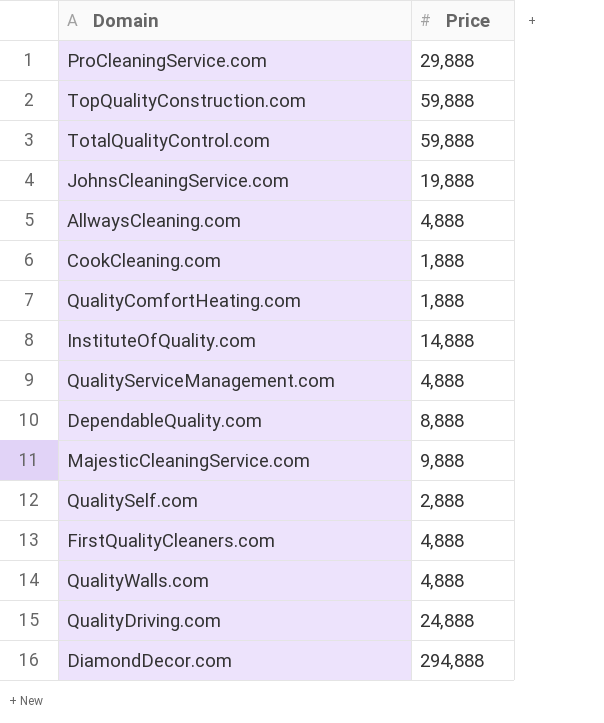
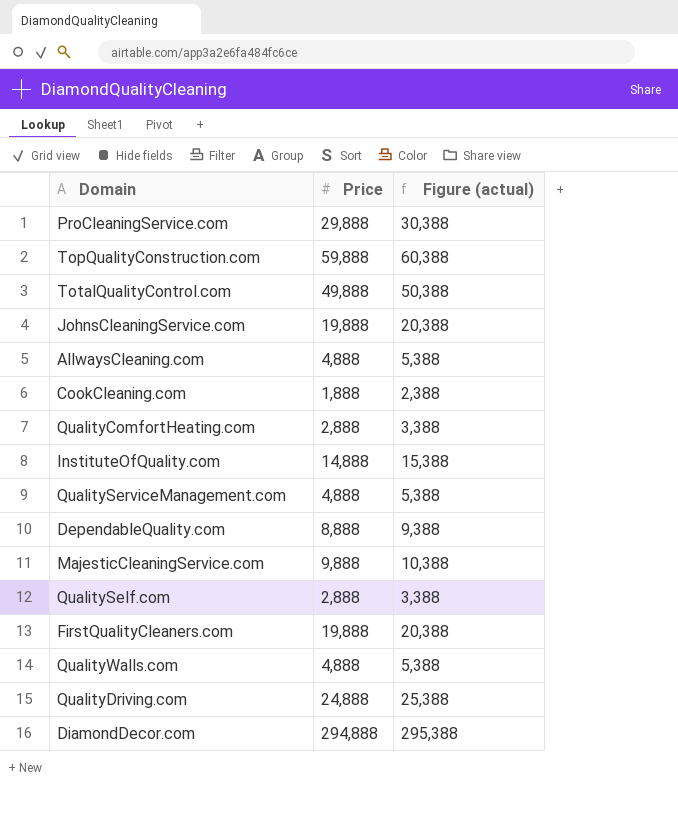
column Figure (actual) | formula: none -> [Price] + 500
TotalQualityControl.com | Price: 59,888 -> 49,888
QualityComfortHeating.com | Price: 1,888 -> 2,888
FirstQualityCleaners.com | Price: 4,888 -> 19,888

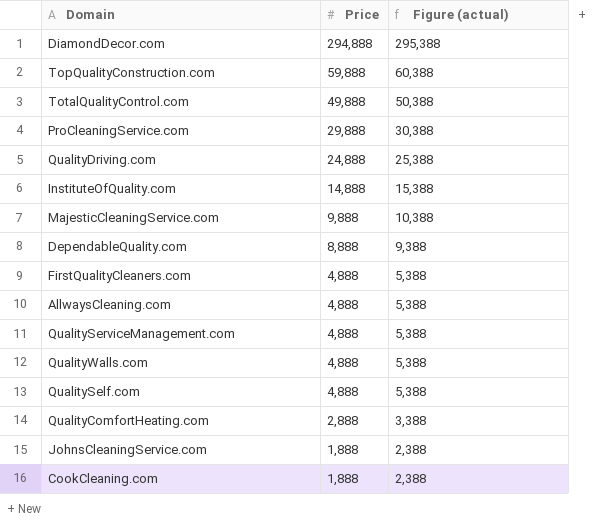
row order: none -> Price descending
FirstQualityCleaners.com | Price: 19,888 -> 4,888
FirstQualityCleaners.com | Figure (actual): 20,388 -> 5,388
QualitySelf.com | Price: 2,888 -> 4,888
QualitySelf.com | Figure (actual): 3,388 -> 5,388
JohnsCleaningService.com | Price: 19,888 -> 1,888
JohnsCleaningService.com | Figure (actual): 20,388 -> 2,388

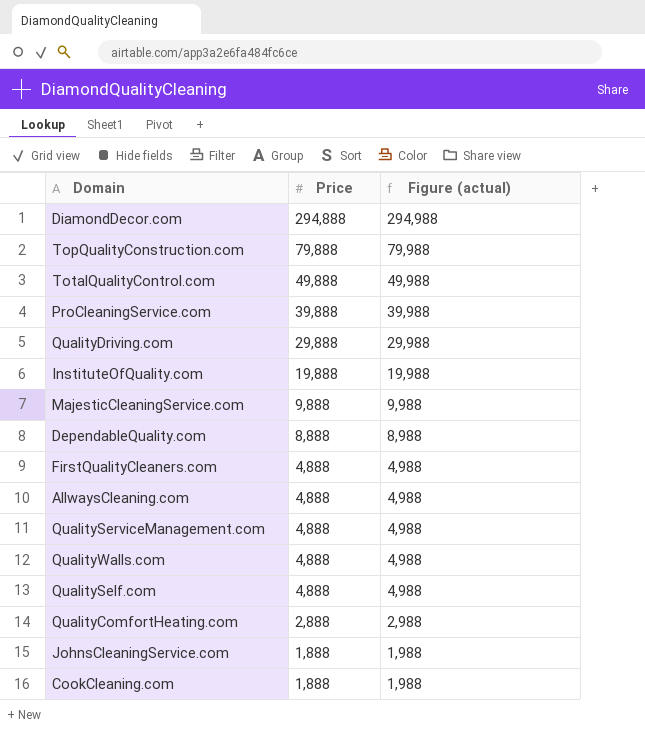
column Figure (actual) | formula: [Price] + 500 -> [Price] + 100
TopQualityConstruction.com | Price: 59,888 -> 79,888
ProCleaningService.com | Price: 29,888 -> 39,888
QualityDriving.com | Price: 24,888 -> 29,888
InstituteOfQuality.com | Price: 14,888 -> 19,888

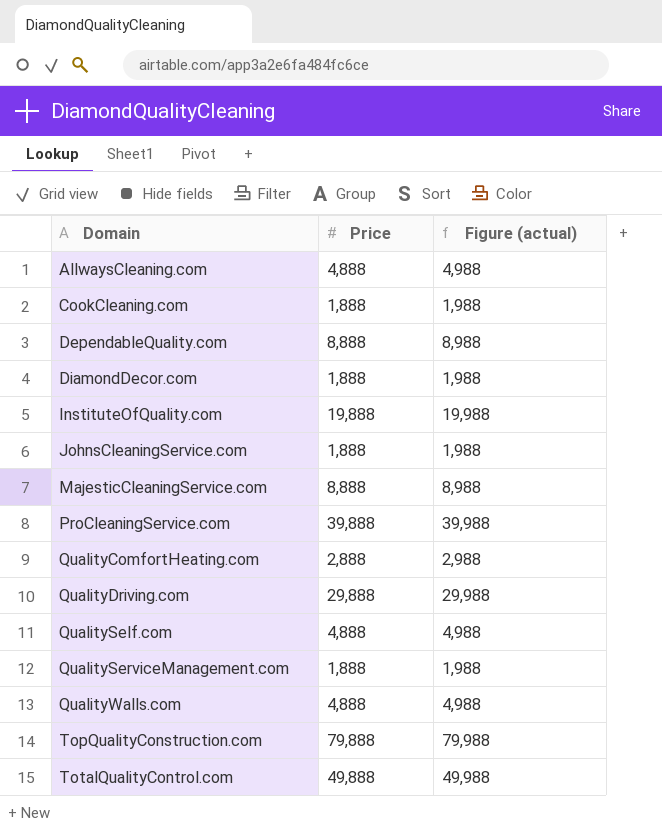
row order: Price descending -> Domain ascending
row FirstQualityCleaners.com: 4,888 | 4,988 -> none
DiamondDecor.com | Price: 294,888 -> 1,888
DiamondDecor.com | Figure (actual): 294,988 -> 1,988
MajesticCleaningService.com | Price: 9,888 -> 8,888
MajesticCleaningService.com | Figure (actual): 9,988 -> 8,988
QualityServiceManagement.com | Price: 4,888 -> 1,888
QualityServiceManagement.com | Figure (actual): 4,988 -> 1,988

